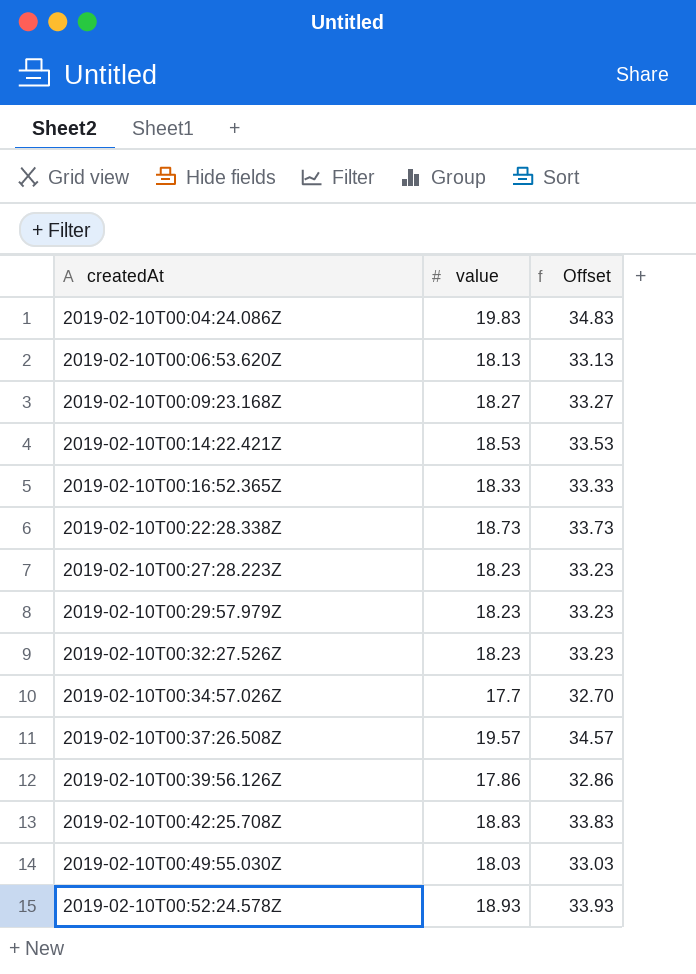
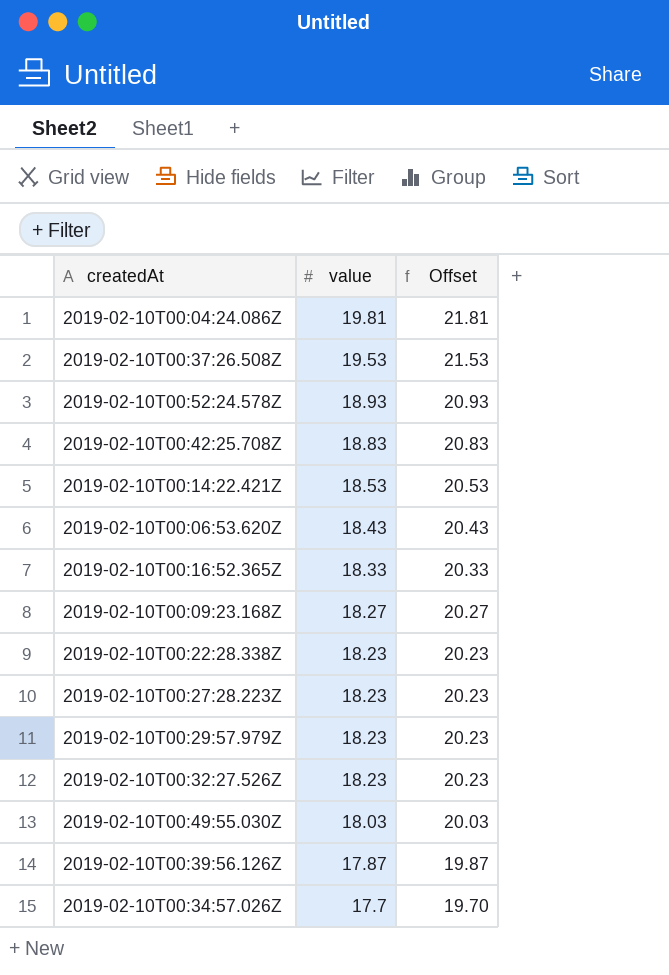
row order: createdAt ascending -> value descending
column Offset | formula: [value] + 15 -> [value] + 2
2019-02-10T00:04:24.086Z | value: 19.83 -> 19.81
2019-02-10T00:37:26.508Z | value: 19.57 -> 19.53
2019-02-10T00:06:53.620Z | value: 18.13 -> 18.43
2019-02-10T00:22:28.338Z | value: 18.73 -> 18.23
2019-02-10T00:39:56.126Z | value: 17.86 -> 17.87

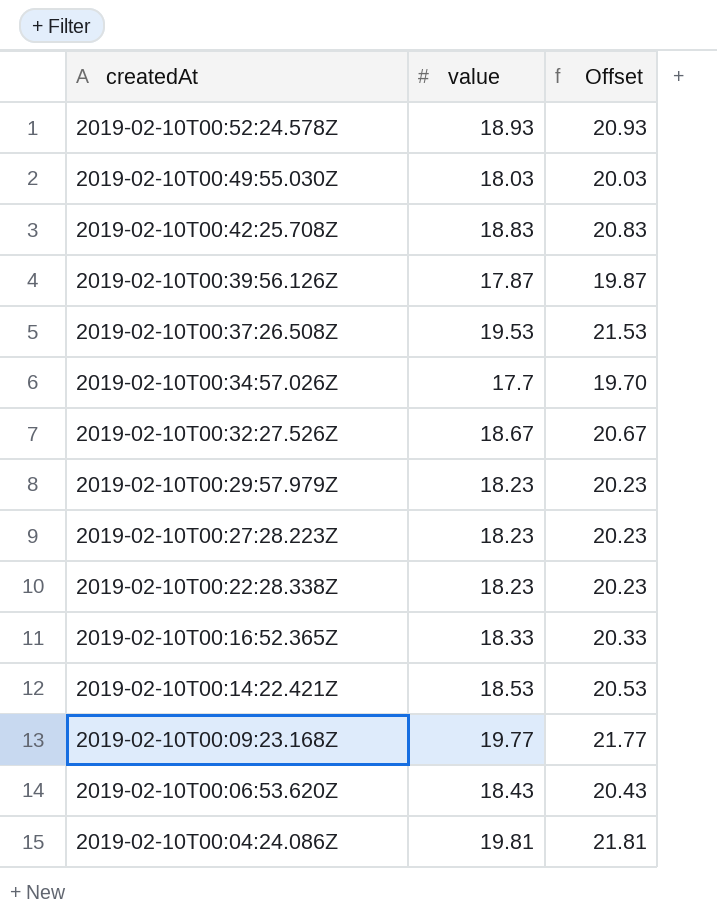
row order: value descending -> createdAt descending
2019-02-10T00:32:27.526Z | value: 18.23 -> 18.67
2019-02-10T00:32:27.526Z | Offset: 20.23 -> 20.67
2019-02-10T00:09:23.168Z | value: 18.27 -> 19.77
2019-02-10T00:09:23.168Z | Offset: 20.27 -> 21.77

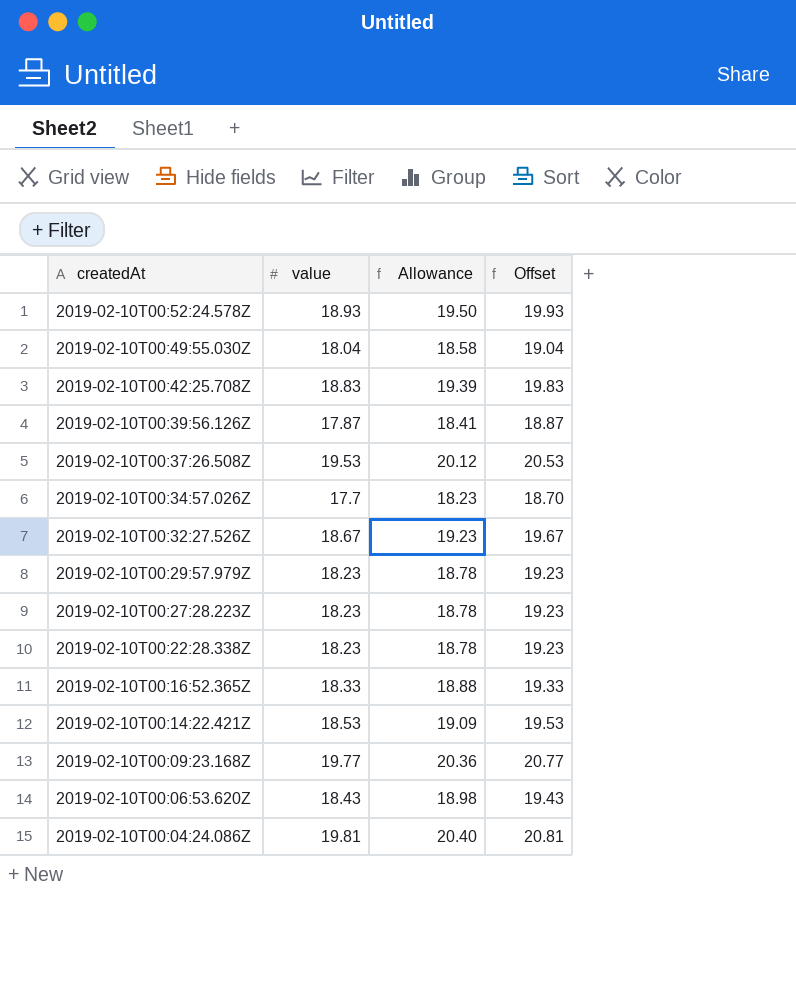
column Allowance | formula: none -> [value] * 1.03
column Offset | formula: [value] + 2 -> [value] + 1
2019-02-10T00:49:55.030Z | value: 18.03 -> 18.04

